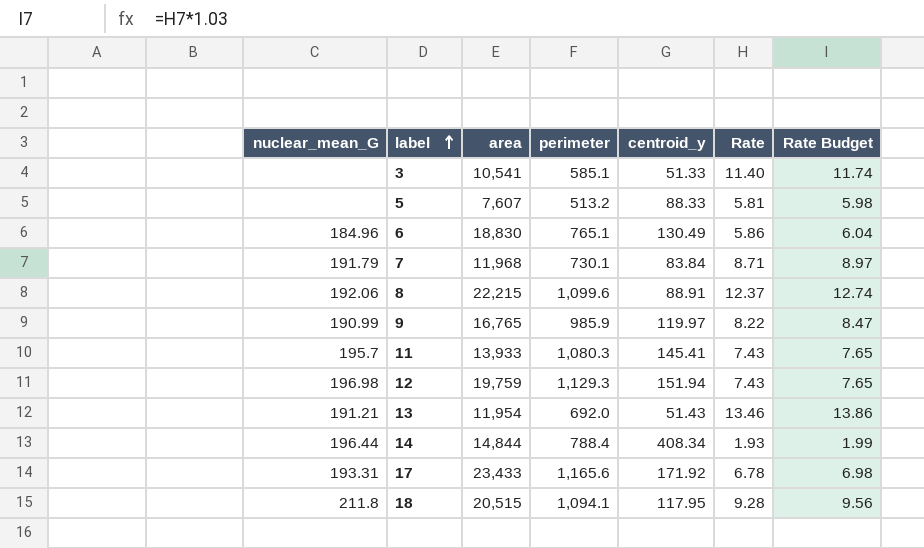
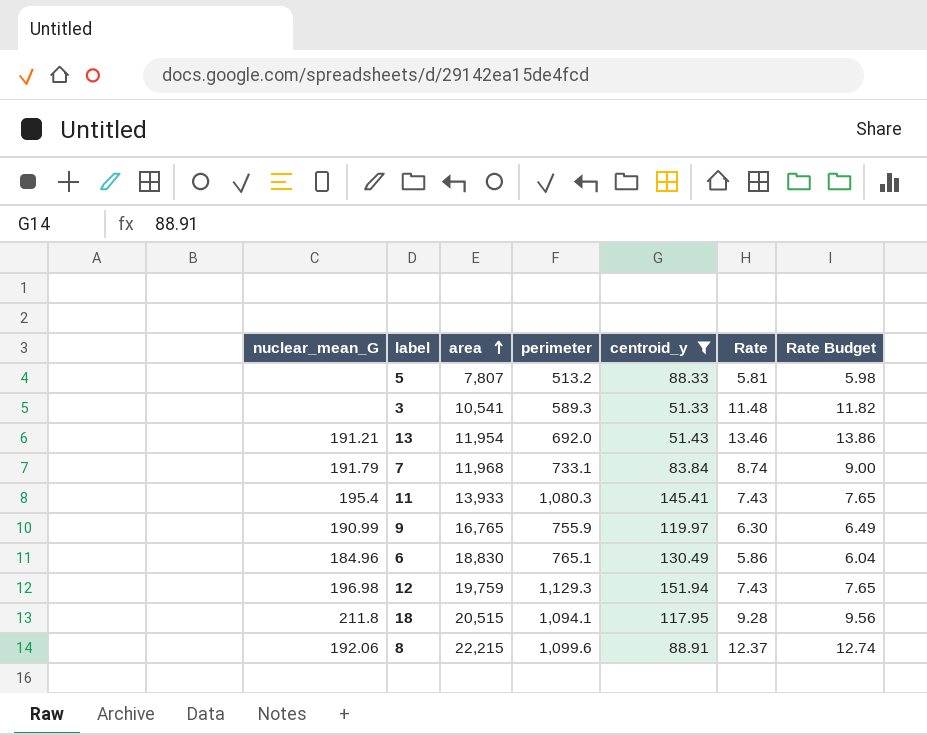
filter: none -> centroid_y <= 151.94
row order: label ascending -> area ascending
5 | area: 7,607 -> 7,807
3 | perimeter: 585.1 -> 589.3
3 | Rate: 11.40 -> 11.48
3 | Rate Budget: 11.74 -> 11.82
7 | perimeter: 730.1 -> 733.1
7 | Rate: 8.71 -> 8.74
7 | Rate Budget: 8.97 -> 9.00
11 | nuclear_mean_G: 195.7 -> 195.4
9 | perimeter: 985.9 -> 755.9
9 | Rate: 8.22 -> 6.30
9 | Rate Budget: 8.47 -> 6.49

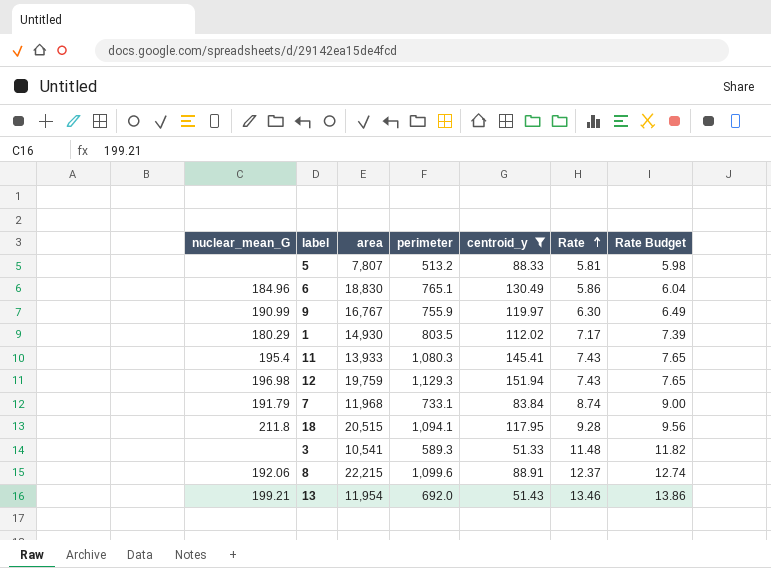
row order: area ascending -> Rate ascending
9 | area: 16,765 -> 16,767
row 1: none -> 180.29 | 14,930 | 803.5 | 112.02 | 7.17 | 7.39
13 | nuclear_mean_G: 191.21 -> 199.21

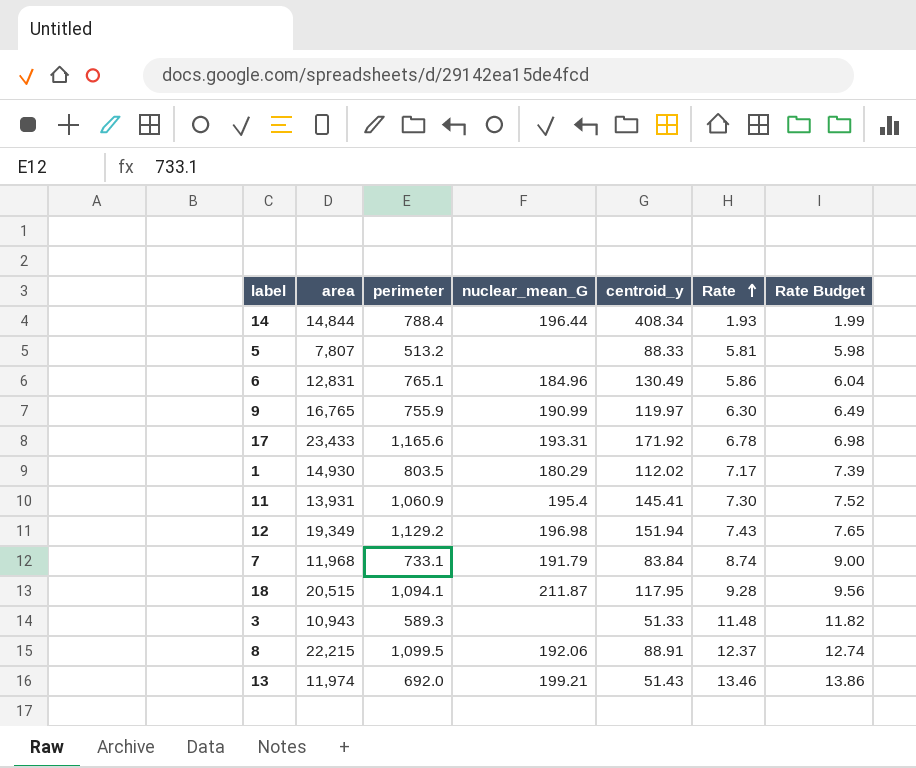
filter: centroid_y <= 151.94 -> none
column nuclear_mean_G | position: 1 -> 4
6 | area: 18,830 -> 12,831
9 | area: 16,767 -> 16,765
11 | area: 13,933 -> 13,931
11 | perimeter: 1,080.3 -> 1,060.9
11 | Rate: 7.43 -> 7.30
11 | Rate Budget: 7.65 -> 7.52
12 | area: 19,759 -> 19,349
12 | perimeter: 1,129.3 -> 1,129.2
18 | nuclear_mean_G: 211.8 -> 211.87
3 | area: 10,541 -> 10,943
8 | perimeter: 1,099.6 -> 1,099.5
13 | area: 11,954 -> 11,974

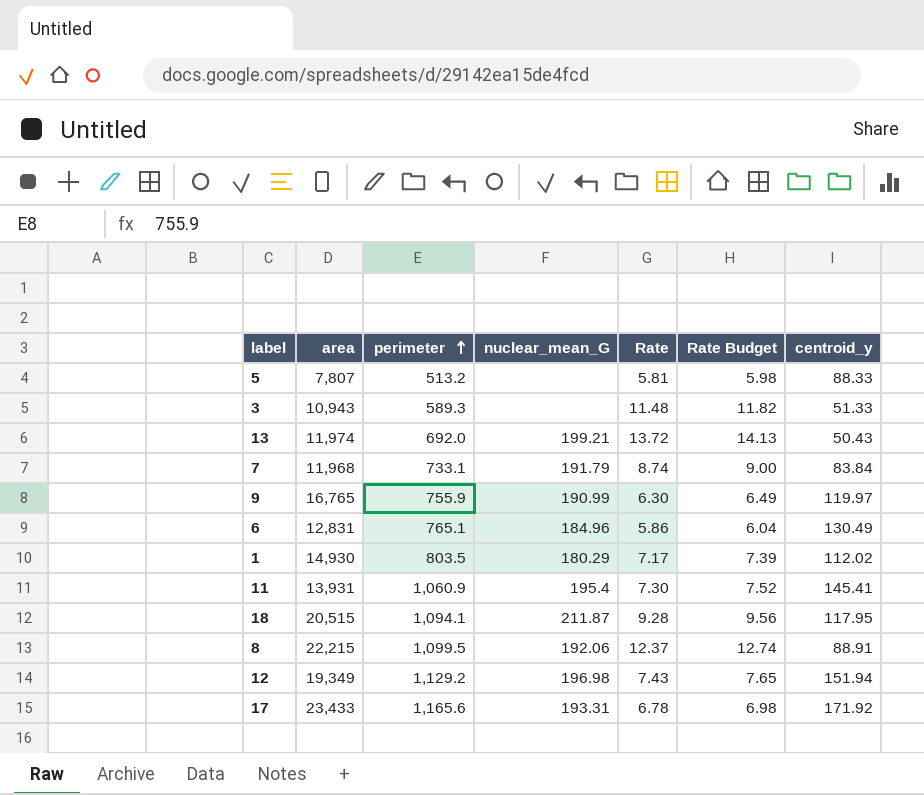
row order: Rate ascending -> perimeter ascending
column centroid_y | position: 5 -> 7
row 14: 14,844 | 788.4 | 196.44 | 408.34 | 1.93 | 1.99 -> none
13 | Rate: 13.46 -> 13.72
13 | Rate Budget: 13.86 -> 14.13
13 | centroid_y: 51.43 -> 50.43

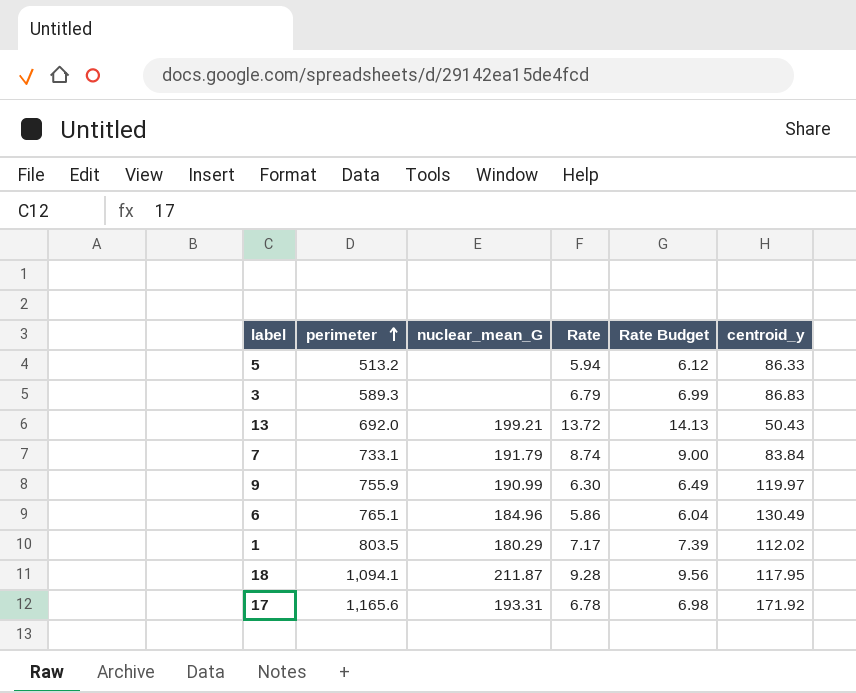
column area | position: 2 -> none
row 11: 13,931 | 1,060.9 | 195.4 | 7.30 | 7.52 | 145.41 -> none
row 8: 22,215 | 1,099.5 | 192.06 | 12.37 | 12.74 | 88.91 -> none
row 12: 19,349 | 1,129.2 | 196.98 | 7.43 | 7.65 | 151.94 -> none
5 | Rate: 5.81 -> 5.94
5 | Rate Budget: 5.98 -> 6.12
5 | centroid_y: 88.33 -> 86.33
3 | Rate: 11.48 -> 6.79
3 | Rate Budget: 11.82 -> 6.99
3 | centroid_y: 51.33 -> 86.83

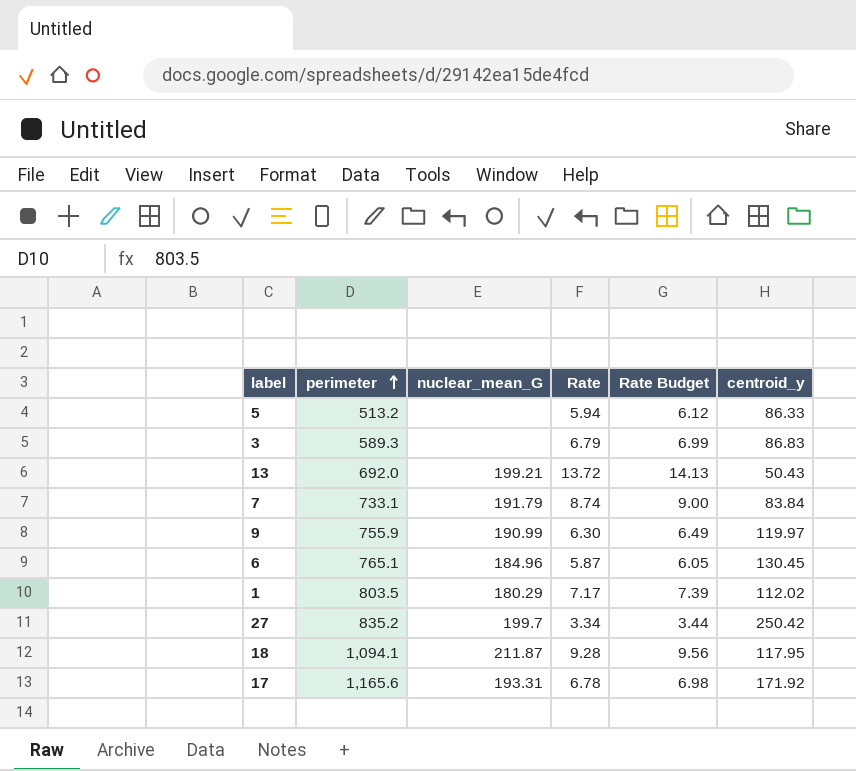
6 | Rate: 5.86 -> 5.87
6 | Rate Budget: 6.04 -> 6.05
6 | centroid_y: 130.49 -> 130.45
row 27: none -> 835.2 | 199.7 | 3.34 | 3.44 | 250.42

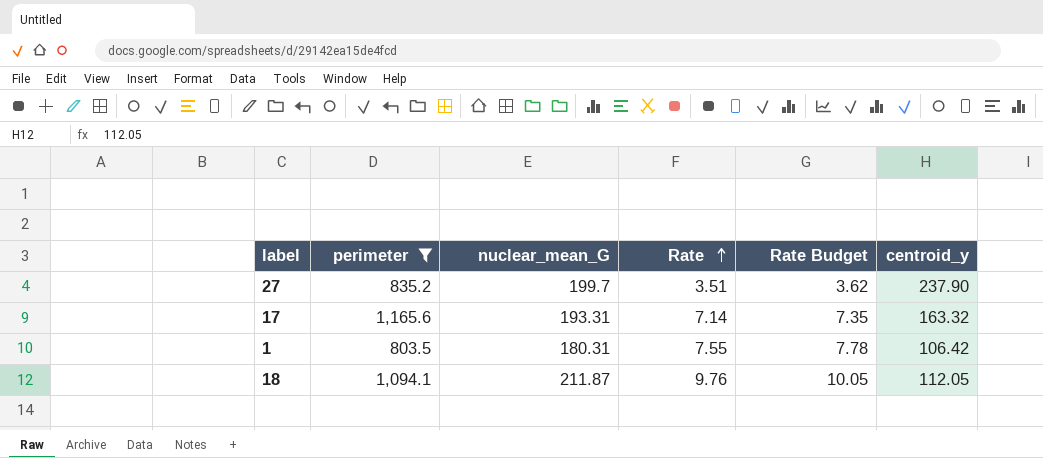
filter: none -> perimeter >= 803.5
row order: perimeter ascending -> Rate ascending
27 | Rate: 3.34 -> 3.51
27 | Rate Budget: 3.44 -> 3.62
27 | centroid_y: 250.42 -> 237.90
17 | Rate: 6.78 -> 7.14
17 | Rate Budget: 6.98 -> 7.35
17 | centroid_y: 171.92 -> 163.32
1 | nuclear_mean_G: 180.29 -> 180.31
1 | Rate: 7.17 -> 7.55
1 | Rate Budget: 7.39 -> 7.78
1 | centroid_y: 112.02 -> 106.42
18 | Rate: 9.28 -> 9.76
18 | Rate Budget: 9.56 -> 10.05
18 | centroid_y: 117.95 -> 112.05

